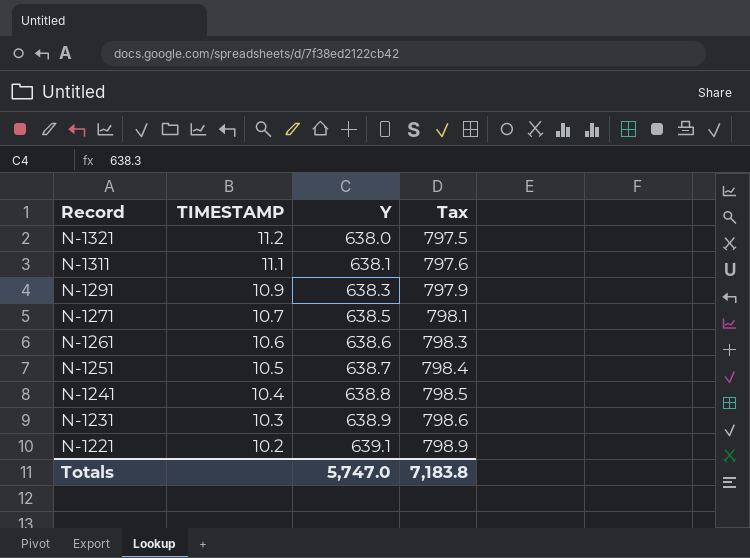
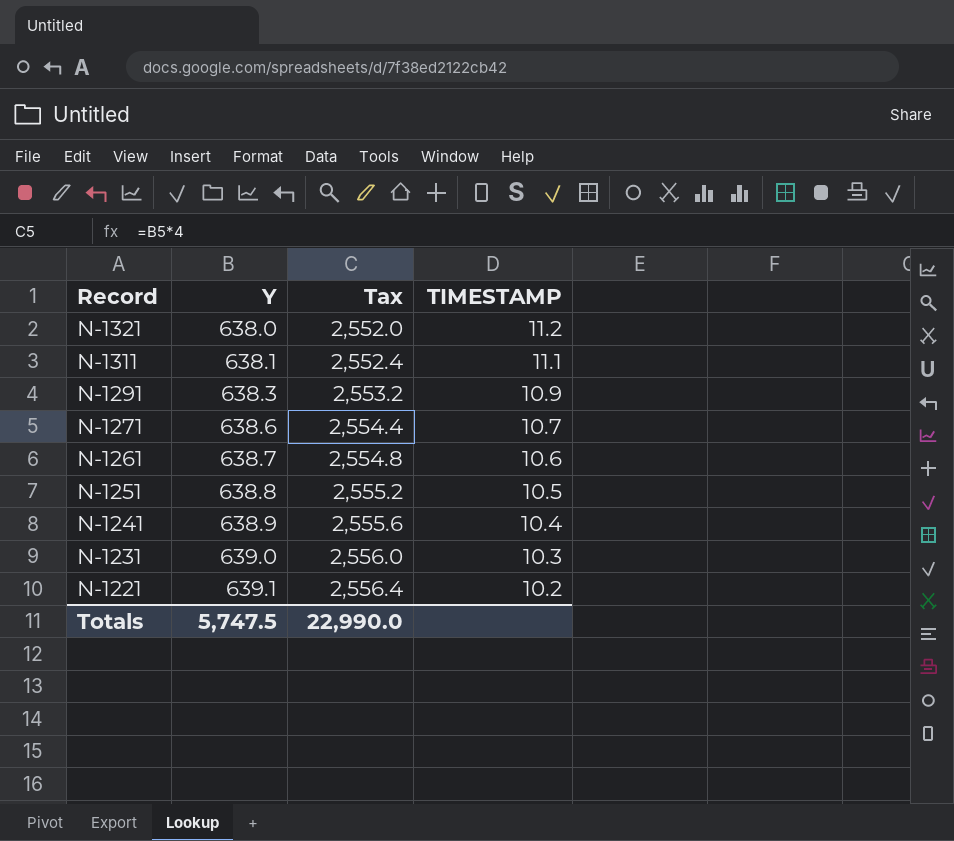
column Tax | formula: [Y] * 1.25 -> [Y] * 4
column TIMESTAMP | position: 2 -> 4
N-1271 | Y: 638.5 -> 638.6
N-1261 | Y: 638.6 -> 638.7
N-1251 | Y: 638.7 -> 638.8
N-1241 | Y: 638.8 -> 638.9
N-1231 | Y: 638.9 -> 639.0
Totals | Y: 5,747.0 -> 5,747.5
Totals | Tax: 7,183.8 -> 22,990.0

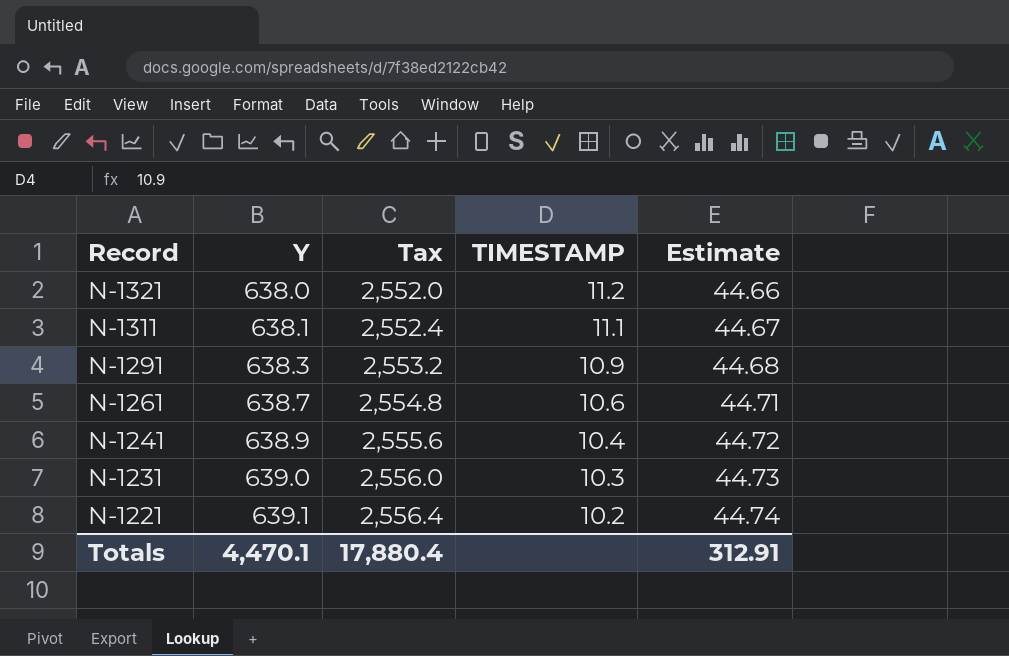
column Estimate | formula: none -> [Y] * 0.07
row N-1271: 638.6 | 2,554.4 | 10.7 -> none
row N-1251: 638.8 | 2,555.2 | 10.5 -> none
Totals | Y: 5,747.5 -> 4,470.1
Totals | Tax: 22,990.0 -> 17,880.4

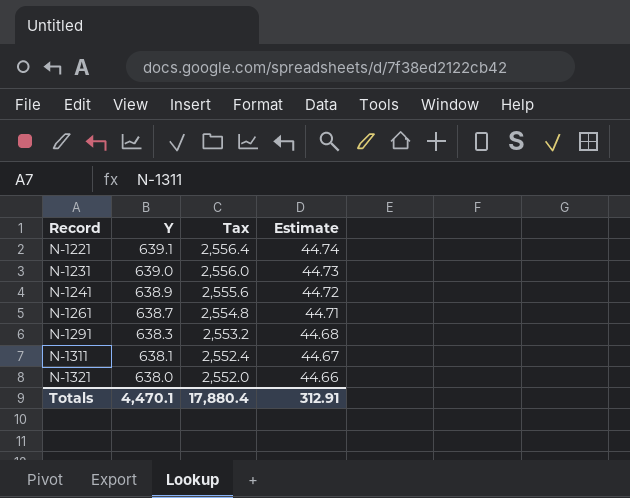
row order: Record descending -> Record ascending
column TIMESTAMP | position: 4 -> none

